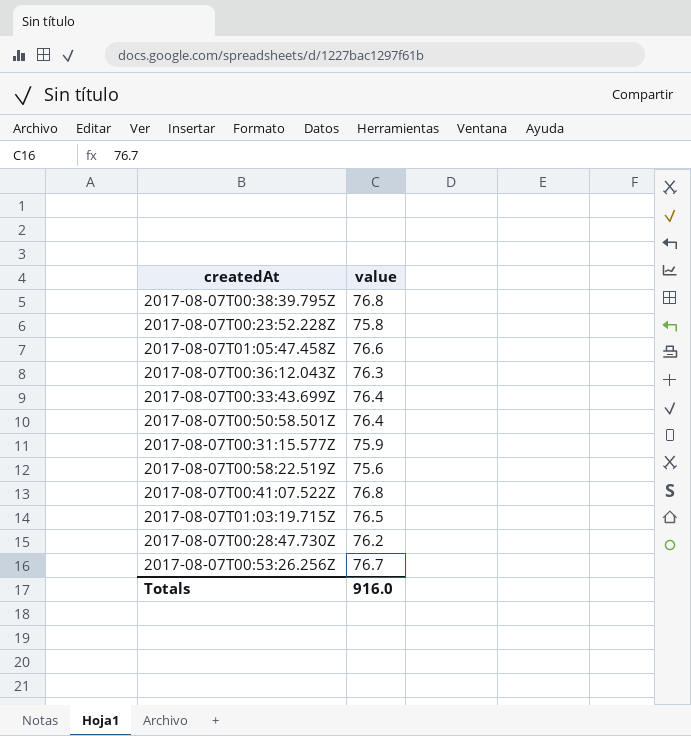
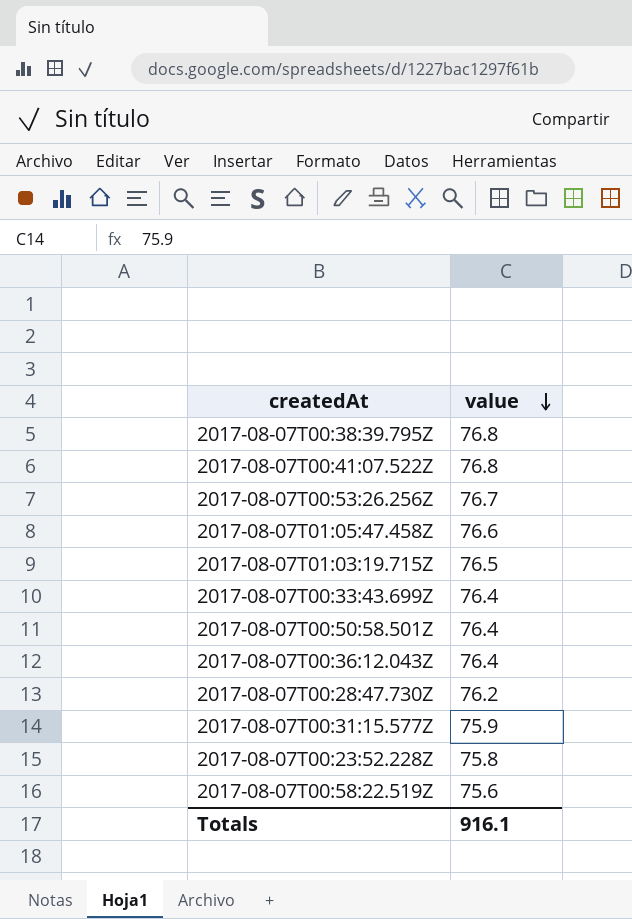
row order: none -> value descending
2017-08-07T00:36:12.043Z | value: 76.3 -> 76.4
Totals | value: 916.0 -> 916.1

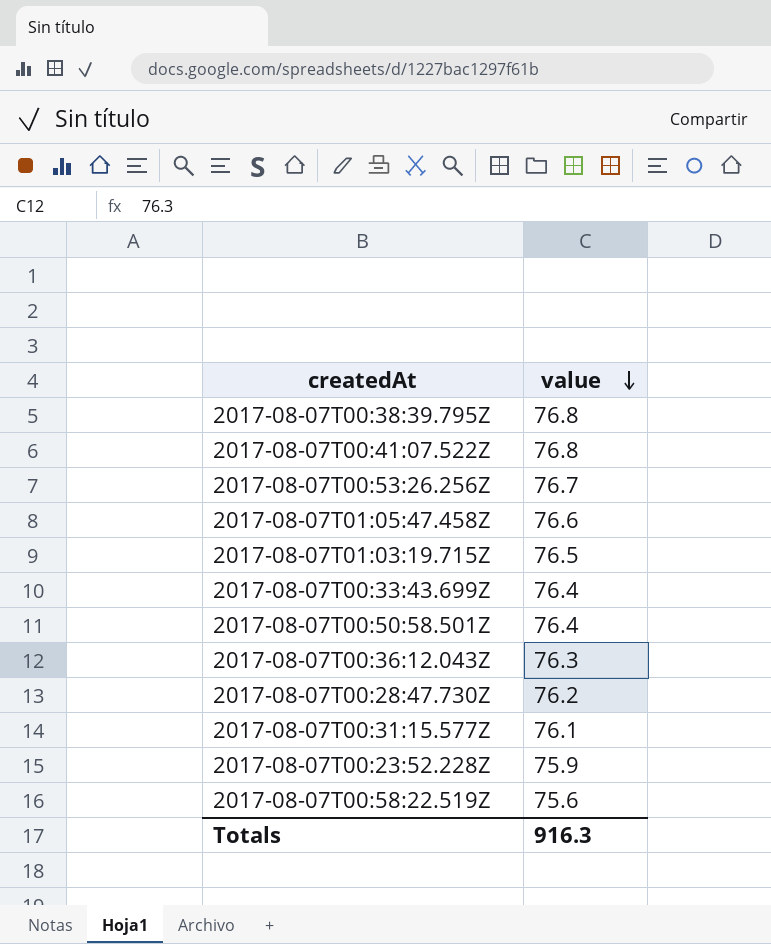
2017-08-07T00:36:12.043Z | value: 76.4 -> 76.3
2017-08-07T00:31:15.577Z | value: 75.9 -> 76.1
2017-08-07T00:23:52.228Z | value: 75.8 -> 75.9
Totals | value: 916.1 -> 916.3

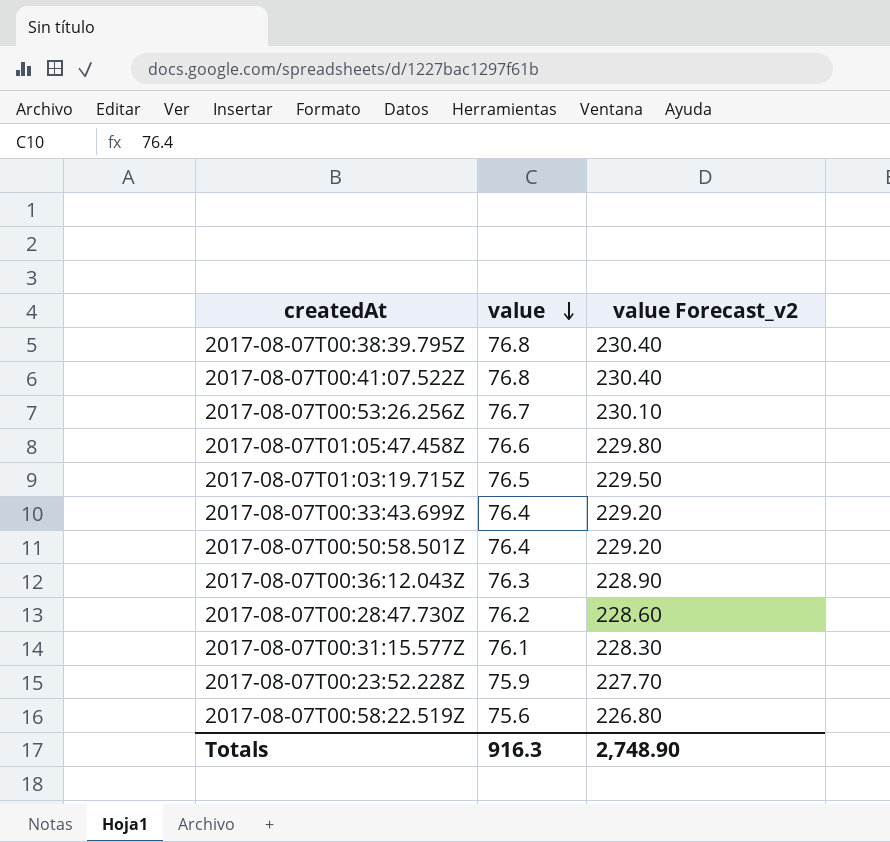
column value Forecast_v2 | formula: none -> [value] * 3

